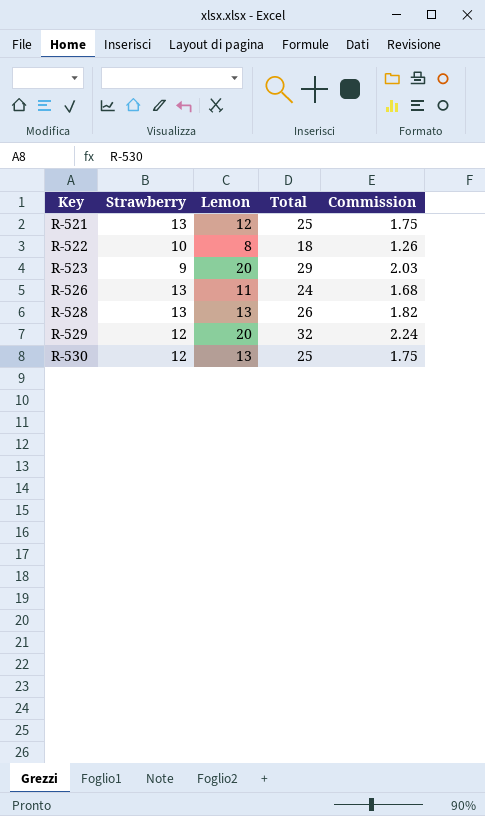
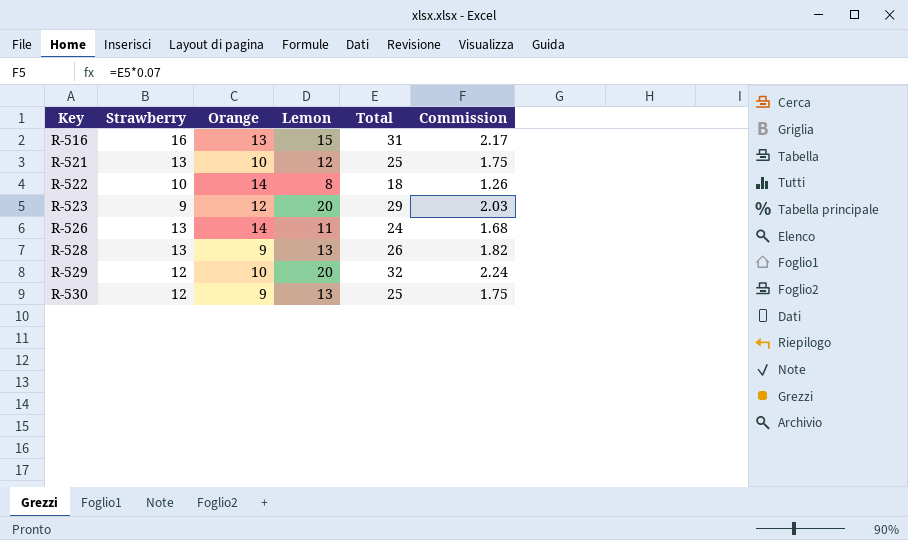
column Orange | position: none -> 3
row R-516: none -> 16 | 13 | 15 | 31 | 2.17

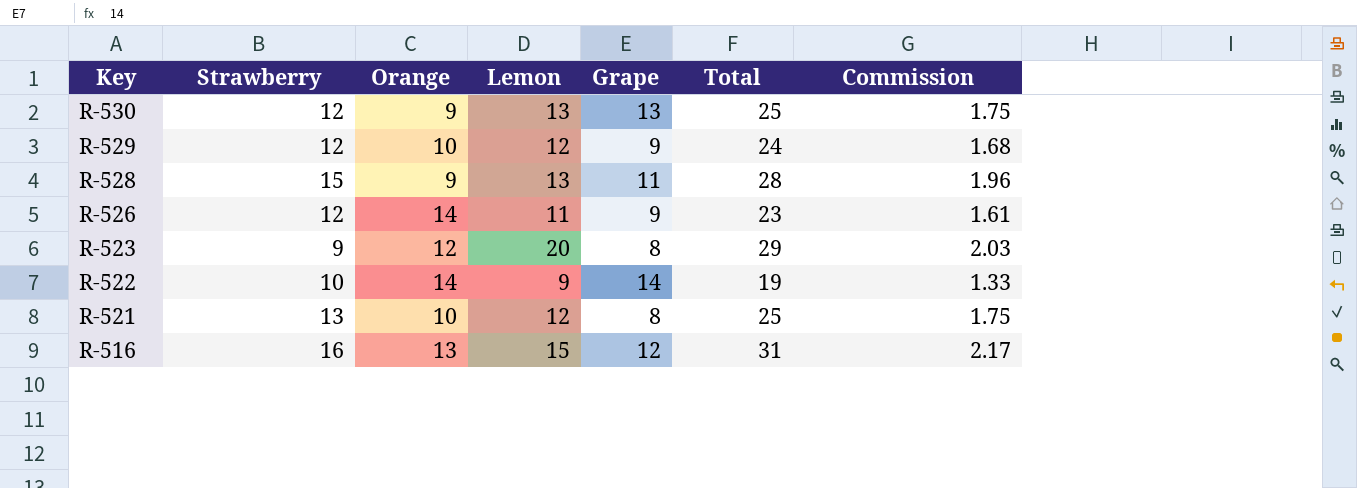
row order: Key ascending -> Key descending
column Grape | position: none -> 5
R-529 | Lemon: 20 -> 12
R-529 | Total: 32 -> 24
R-529 | Commission: 2.24 -> 1.68
R-528 | Strawberry: 13 -> 15
R-528 | Total: 26 -> 28
R-528 | Commission: 1.82 -> 1.96
R-526 | Strawberry: 13 -> 12
R-526 | Total: 24 -> 23
R-526 | Commission: 1.68 -> 1.61
R-522 | Lemon: 8 -> 9
R-522 | Total: 18 -> 19
R-522 | Commission: 1.26 -> 1.33

